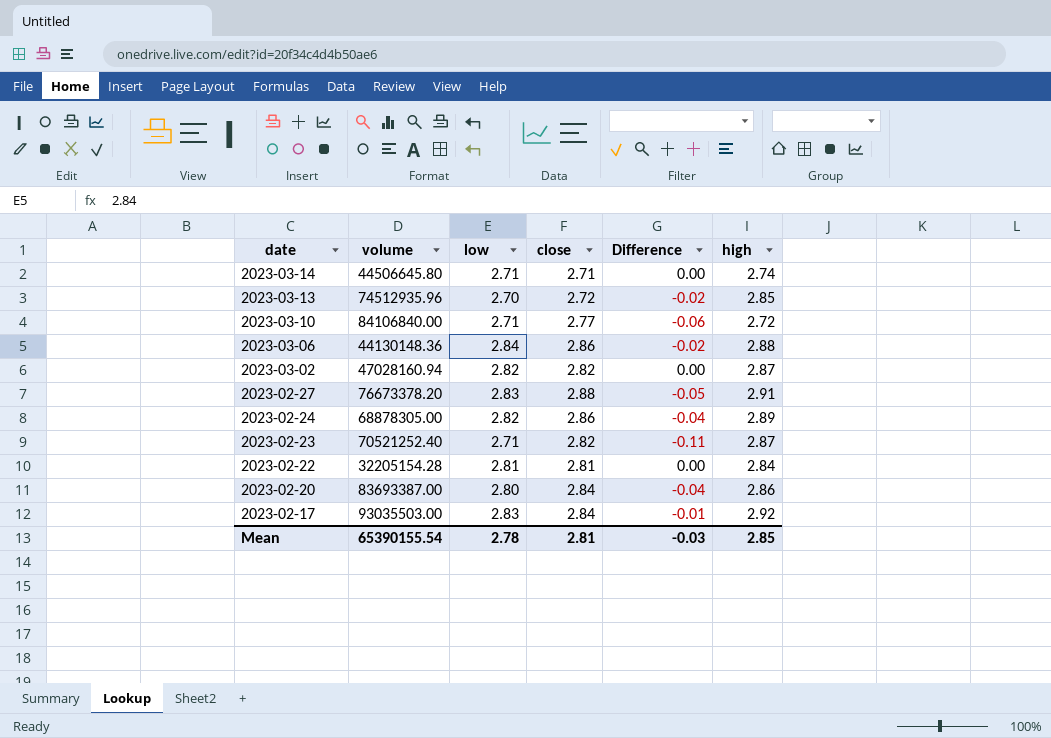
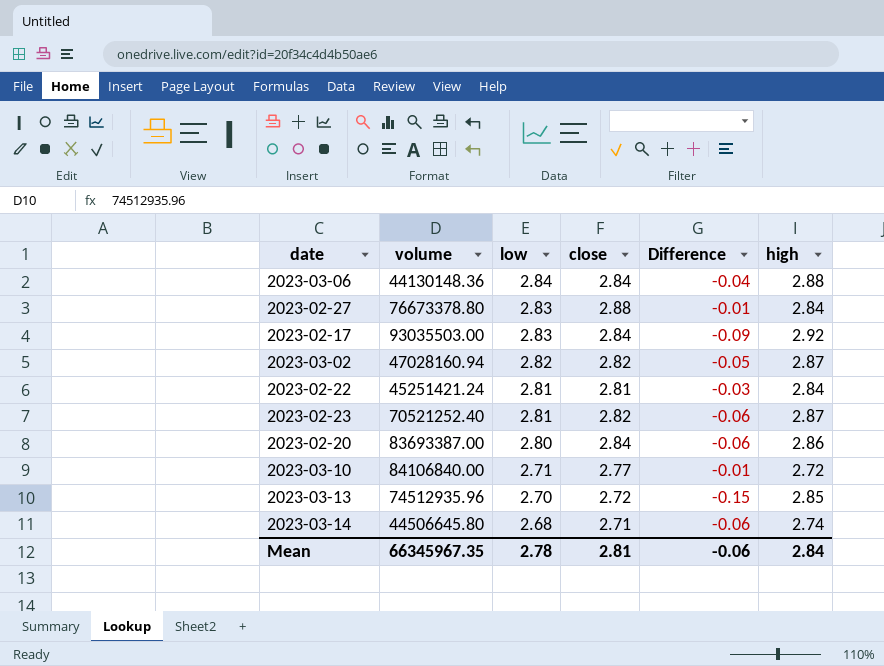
row order: date descending -> low descending
column Difference | formula: [low] - [close] -> [low] - [high]
row 2023-02-24: 68878305.00 | 2.82 | 2.86 | -0.04 | 2.89 -> none
2023-03-06 | close: 2.86 -> 2.84
2023-02-27 | volume: 76673378.20 -> 76673378.80
2023-02-27 | high: 2.91 -> 2.84
2023-02-22 | volume: 32205154.28 -> 45251421.24
2023-02-23 | low: 2.71 -> 2.81
2023-03-14 | low: 2.71 -> 2.68
Mean | volume: 65390155.54 -> 66345967.35
Mean | Difference: -0.03 -> -0.06
Mean | high: 2.85 -> 2.84

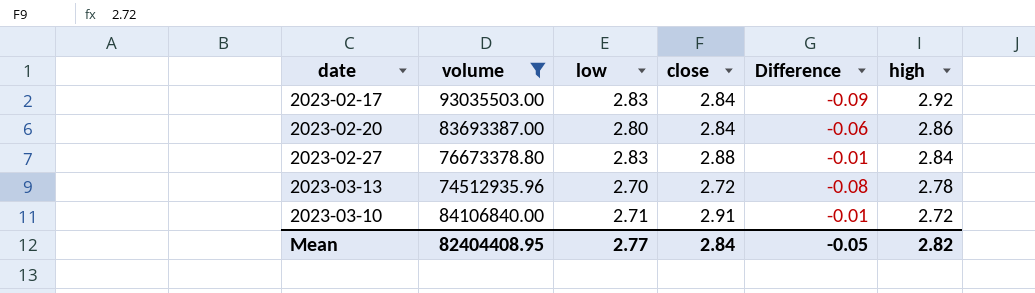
filter: none -> volume >= 74512935.96
row order: low descending -> high descending
2023-03-13 | Difference: -0.15 -> -0.08
2023-03-13 | high: 2.85 -> 2.78
2023-03-10 | close: 2.77 -> 2.91
Mean | volume: 66345967.35 -> 82404408.95
Mean | low: 2.78 -> 2.77
Mean | close: 2.81 -> 2.84
Mean | Difference: -0.06 -> -0.05
Mean | high: 2.84 -> 2.82

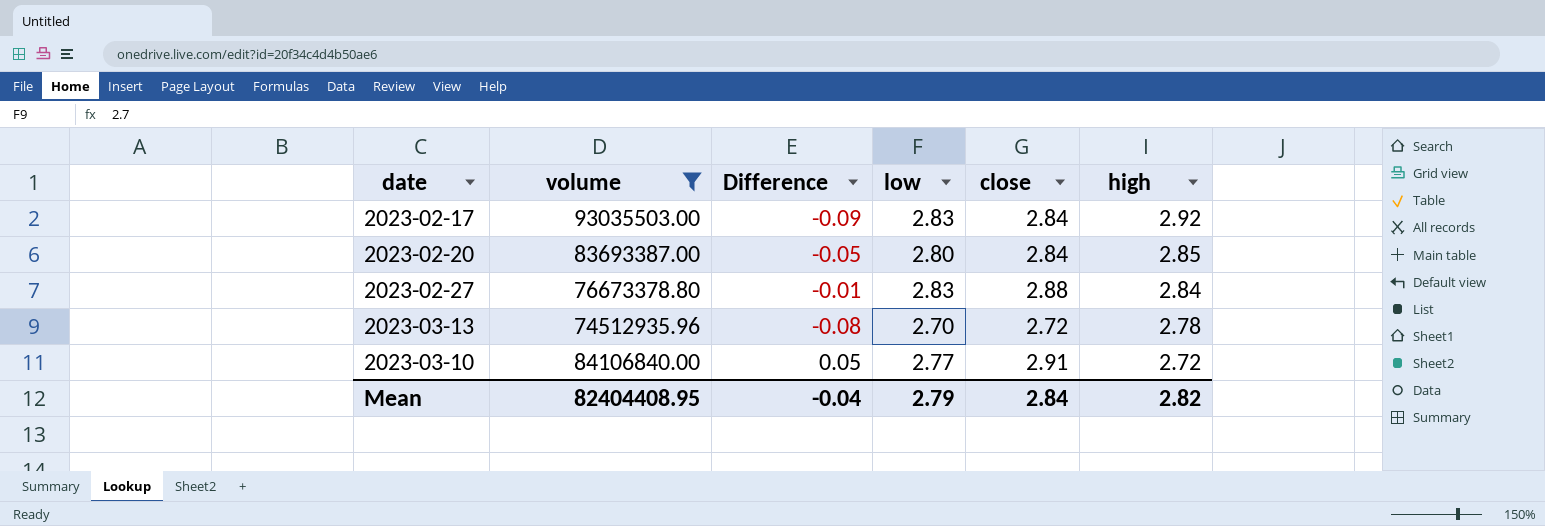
column Difference | position: 5 -> 3
2023-02-20 | Difference: -0.06 -> -0.05
2023-02-20 | high: 2.86 -> 2.85
2023-03-10 | Difference: -0.01 -> 0.05
2023-03-10 | low: 2.71 -> 2.77
Mean | Difference: -0.05 -> -0.04
Mean | low: 2.77 -> 2.79

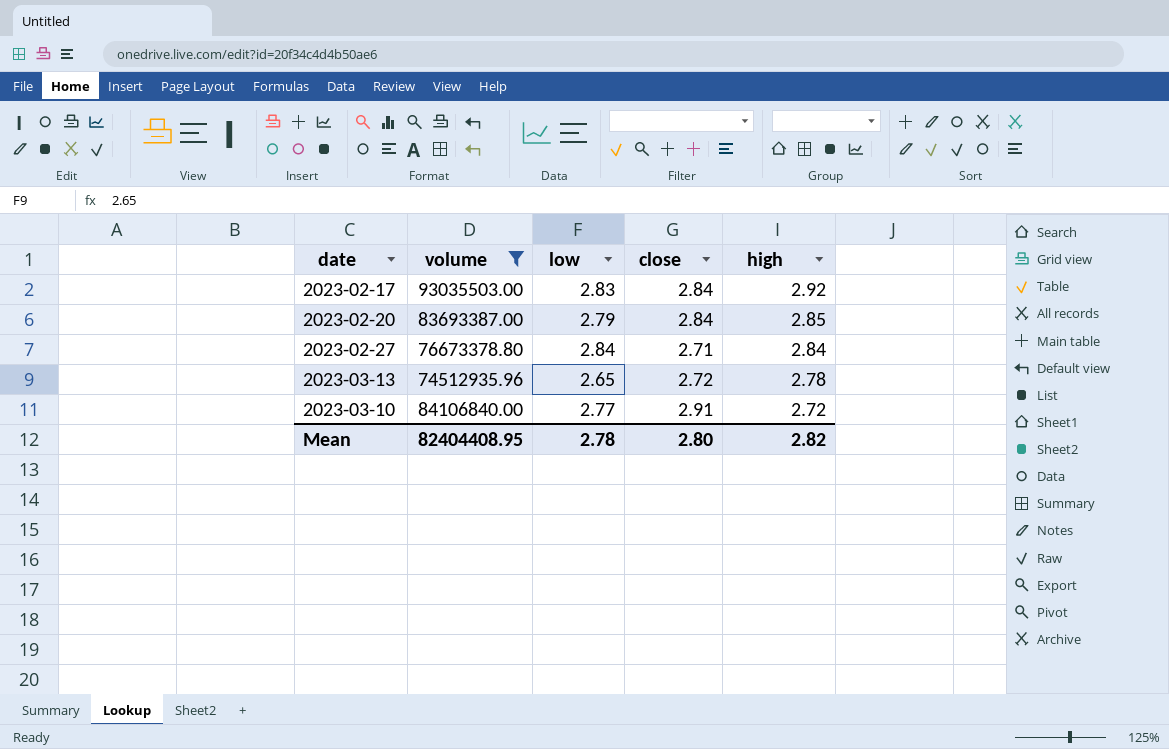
column Difference | formula: [low] - [high] -> none
2023-02-20 | low: 2.80 -> 2.79
2023-02-27 | low: 2.83 -> 2.84
2023-02-27 | close: 2.88 -> 2.71
2023-03-13 | low: 2.70 -> 2.65
Mean | low: 2.79 -> 2.78
Mean | close: 2.84 -> 2.80

